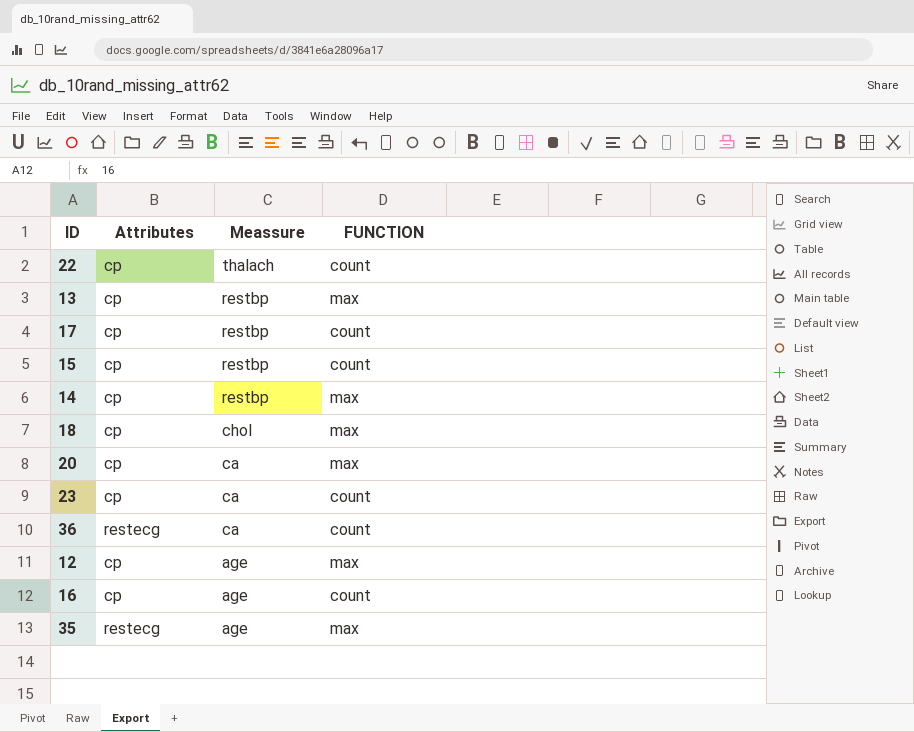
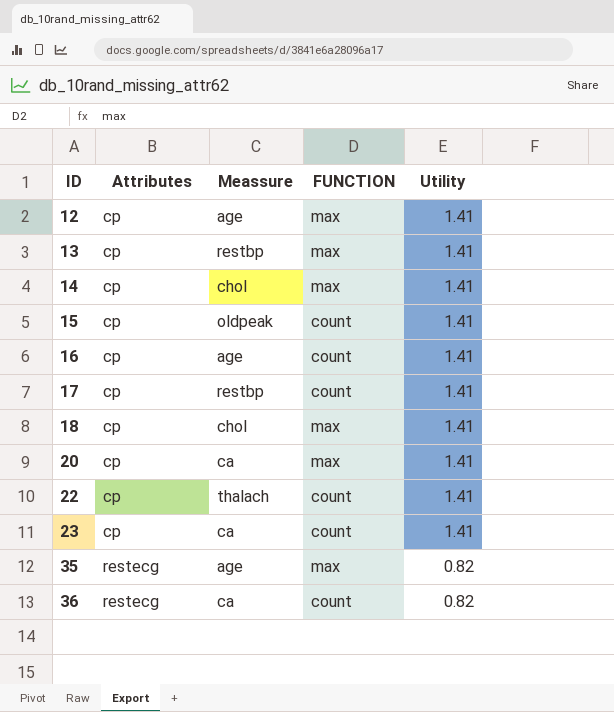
row order: Meassure descending -> ID ascending
column Utility | position: none -> 5
14 | Meassure: restbp -> chol
15 | Meassure: restbp -> oldpeak

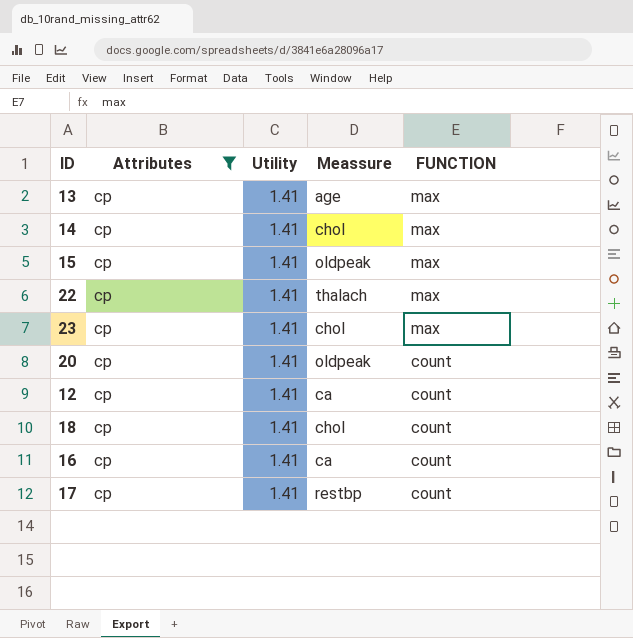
filter: none -> Attributes = cp
row order: ID ascending -> FUNCTION descending
column Utility | position: 5 -> 3
13 | Meassure: restbp -> age
15 | FUNCTION: count -> max
22 | FUNCTION: count -> max
23 | Meassure: ca -> chol
23 | FUNCTION: count -> max
20 | Meassure: ca -> oldpeak
20 | FUNCTION: max -> count
12 | Meassure: age -> ca
12 | FUNCTION: max -> count
18 | FUNCTION: max -> count
16 | Meassure: age -> ca

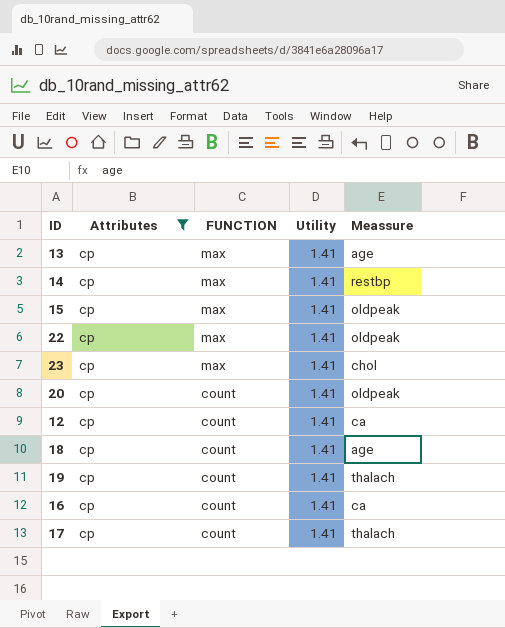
column FUNCTION | position: 5 -> 3
14 | Meassure: chol -> restbp
22 | Meassure: thalach -> oldpeak
18 | Meassure: chol -> age
row 19: none -> cp | count | 1.41 | thalach
17 | Meassure: restbp -> thalach

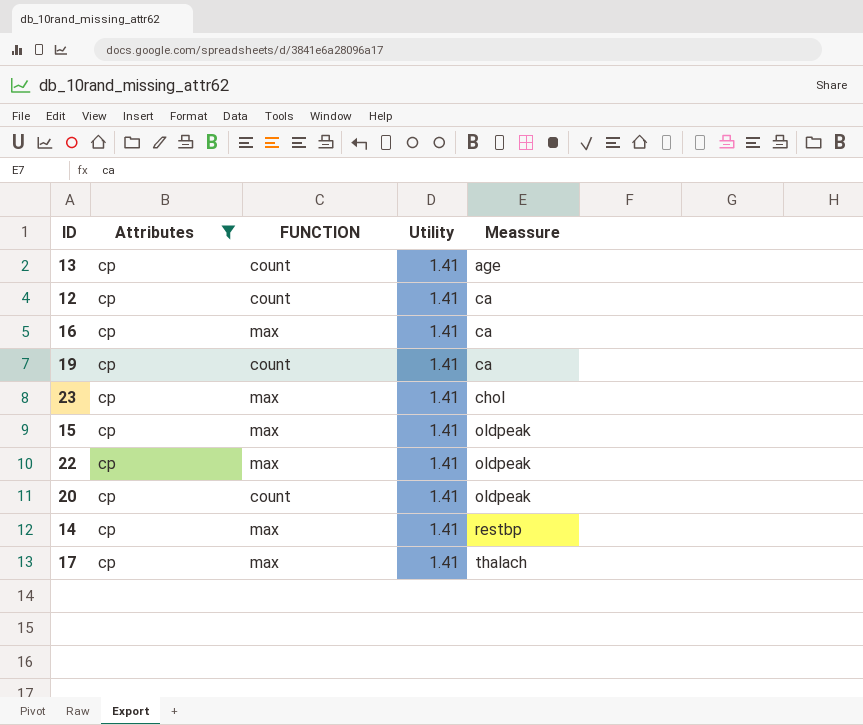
row order: FUNCTION descending -> Meassure ascending
row 18: cp | count | 1.41 | age -> none
13 | FUNCTION: max -> count
16 | FUNCTION: count -> max
19 | Meassure: thalach -> ca
17 | FUNCTION: count -> max

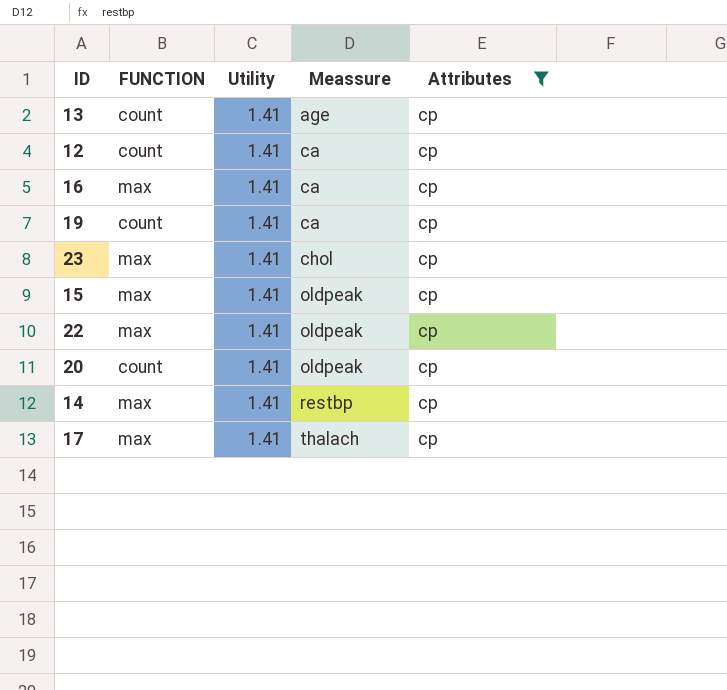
column Attributes | position: 2 -> 5

